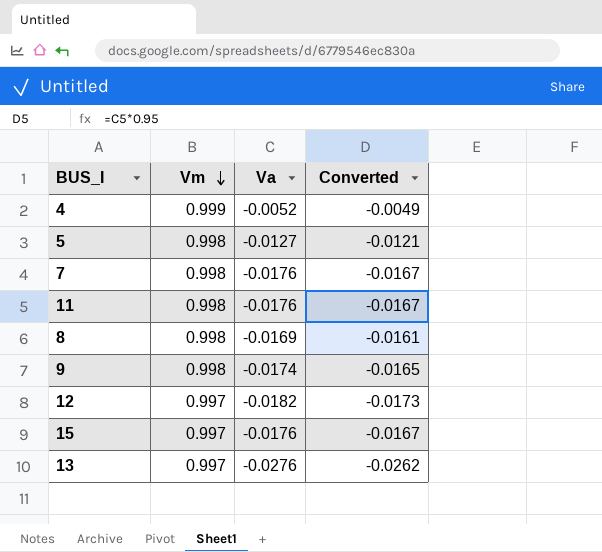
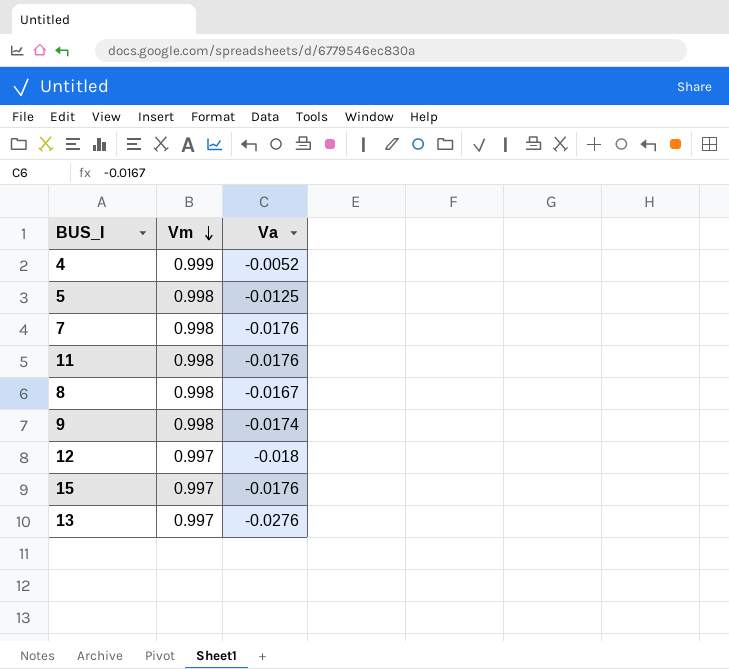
column Converted | formula: [Va] * 0.95 -> none
5 | Va: -0.0127 -> -0.0125
8 | Va: -0.0169 -> -0.0167
12 | Va: -0.0182 -> -0.018

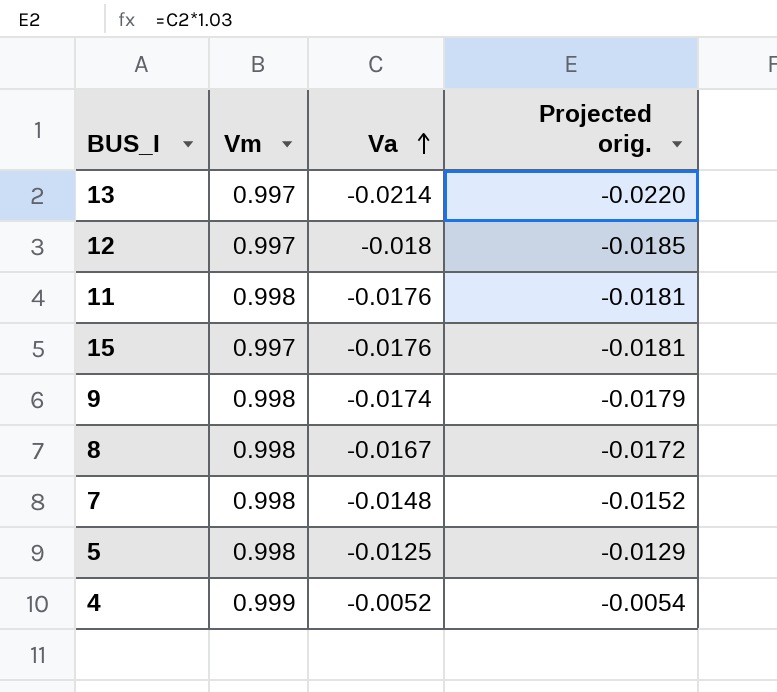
row order: Vm descending -> Va ascending
column Projected orig. | formula: none -> [Va] * 1.03
13 | Va: -0.0276 -> -0.0214
7 | Va: -0.0176 -> -0.0148

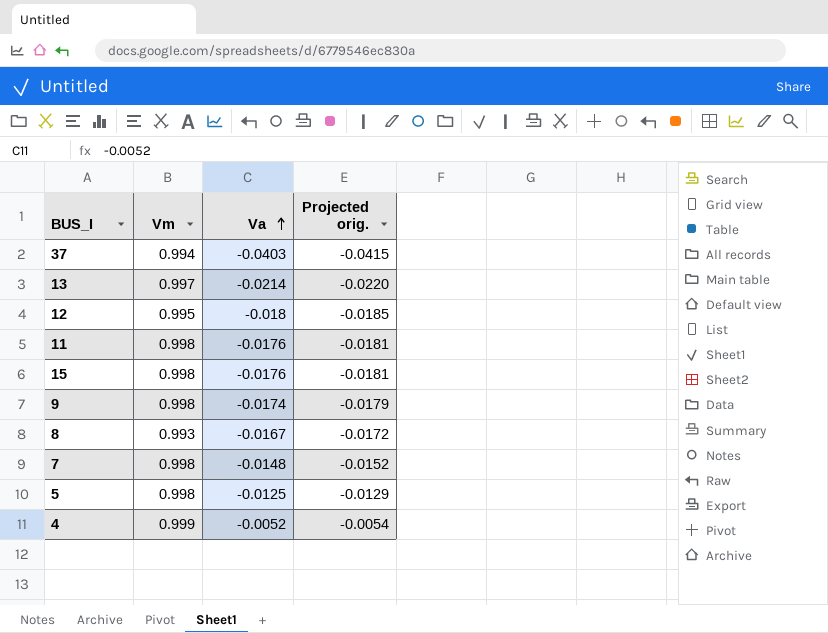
row 37: none -> 0.994 | -0.0403 | -0.0415
12 | Vm: 0.997 -> 0.995
15 | Vm: 0.997 -> 0.998
8 | Vm: 0.998 -> 0.993

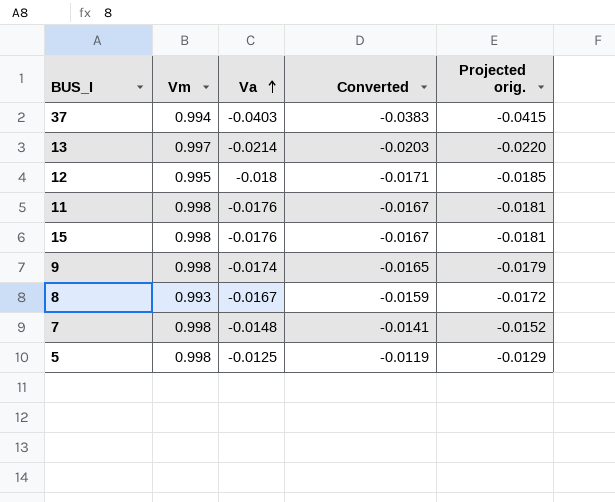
column Converted | formula: none -> [Va] * 0.95
row 4: 0.999 | -0.0052 | -0.0054 -> none

